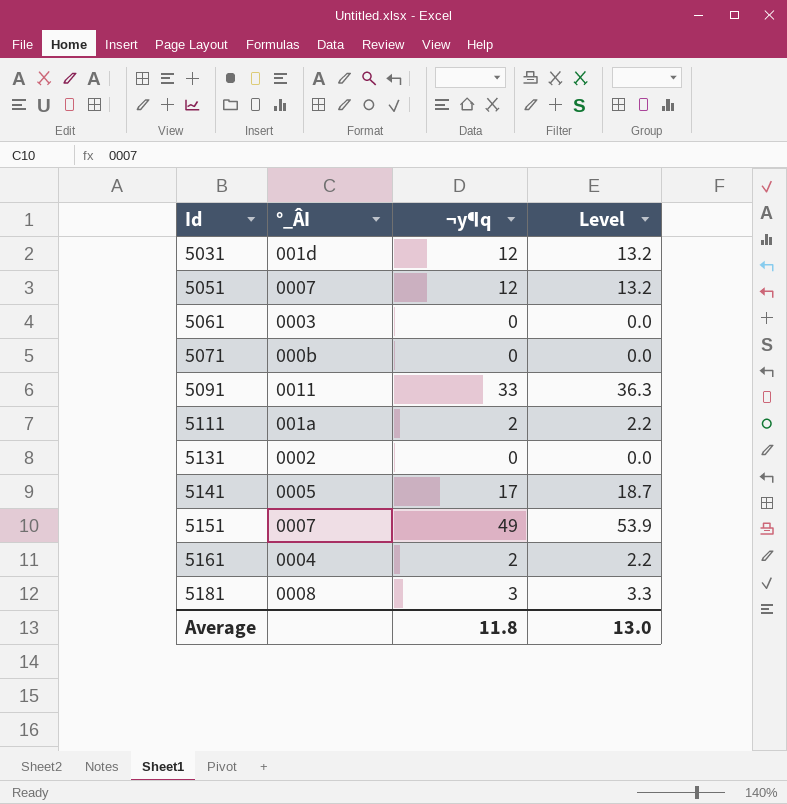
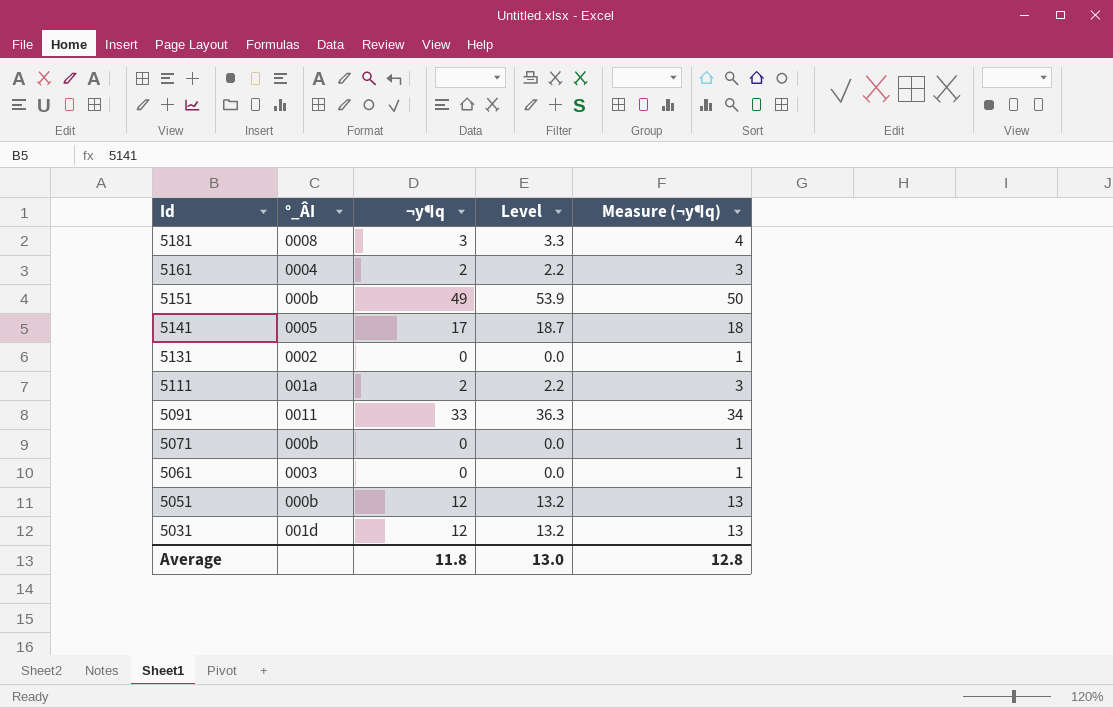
row order: Id ascending -> Id descending
column Measure (¬y¶q) | formula: none -> [¬y¶q] + 1
5151 | °_ÂI: 0007 -> 000b
5051 | °_ÂI: 0007 -> 000b

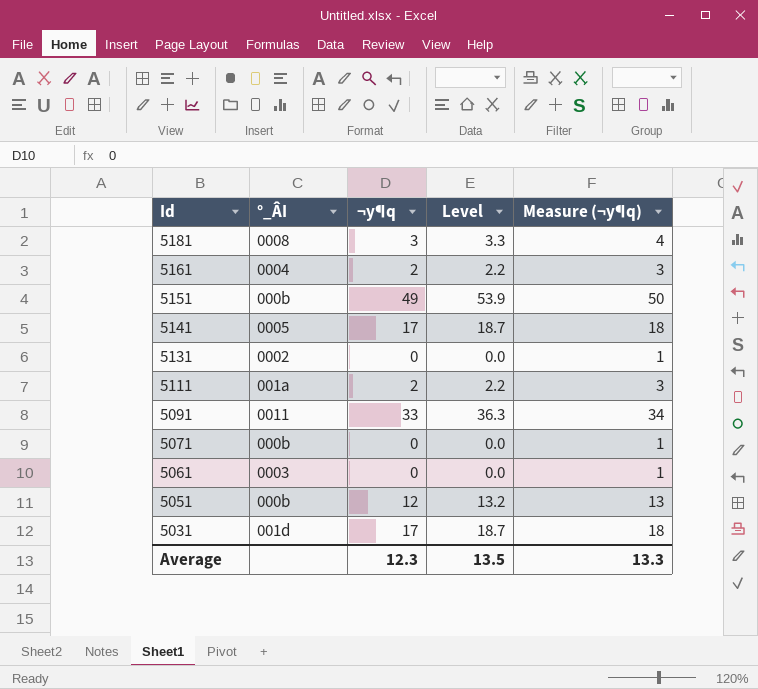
5031 | ¬y¶q: 12 -> 17
5031 | Level: 13.2 -> 18.7
5031 | Measure (¬y¶q): 13 -> 18
Average | ¬y¶q: 11.8 -> 12.3
Average | Level: 13.0 -> 13.5
Average | Measure (¬y¶q): 12.8 -> 13.3

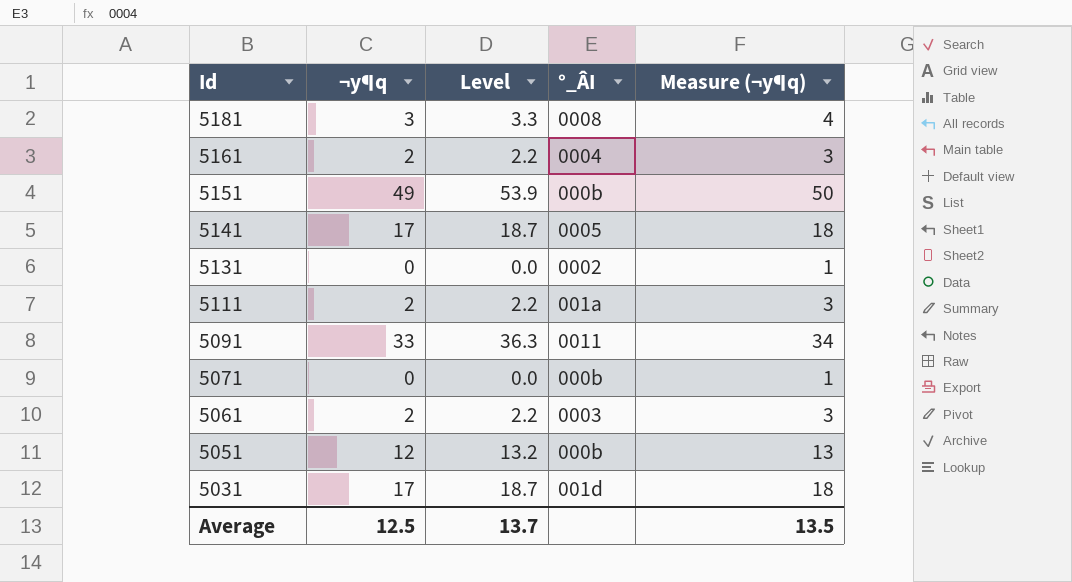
column °_ÂI | position: 2 -> 4
5061 | ¬y¶q: 0 -> 2
5061 | Level: 0.0 -> 2.2
5061 | Measure (¬y¶q): 1 -> 3
Average | ¬y¶q: 12.3 -> 12.5
Average | Level: 13.5 -> 13.7
Average | Measure (¬y¶q): 13.3 -> 13.5

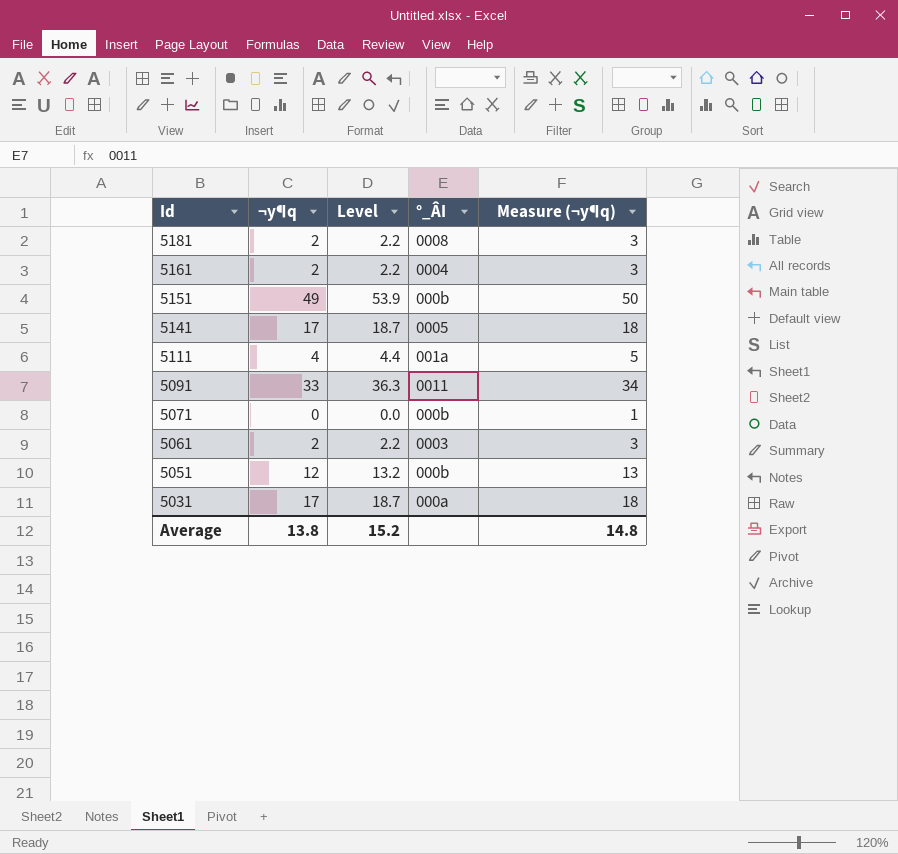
row 5131: 0 | 0.0 | 0002 | 1 -> none
5181 | ¬y¶q: 3 -> 2
5181 | Level: 3.3 -> 2.2
5181 | Measure (¬y¶q): 4 -> 3
5111 | ¬y¶q: 2 -> 4
5111 | Level: 2.2 -> 4.4
5111 | Measure (¬y¶q): 3 -> 5
5031 | °_ÂI: 001d -> 000a
Average | ¬y¶q: 12.5 -> 13.8
Average | Level: 13.7 -> 15.2
Average | Measure (¬y¶q): 13.5 -> 14.8

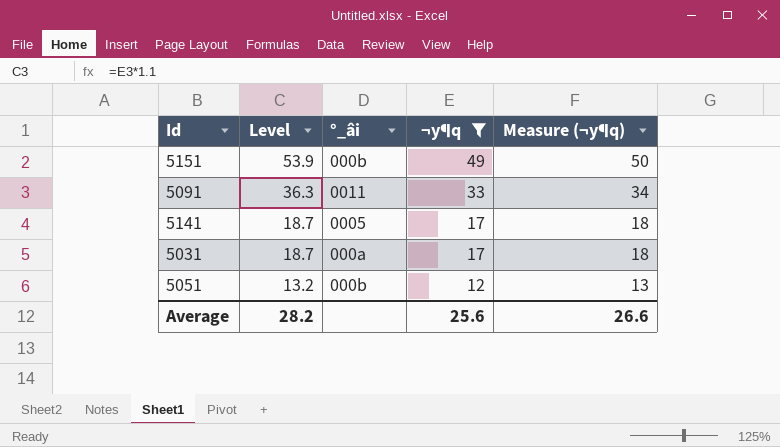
filter: none -> ¬y¶q >= 12
row order: Id descending -> Level descending
column name: °_ÂI -> °_âi
column ¬y¶q | position: 2 -> 4
Average | Level: 15.2 -> 28.2
Average | ¬y¶q: 13.8 -> 25.6
Average | Measure (¬y¶q): 14.8 -> 26.6

